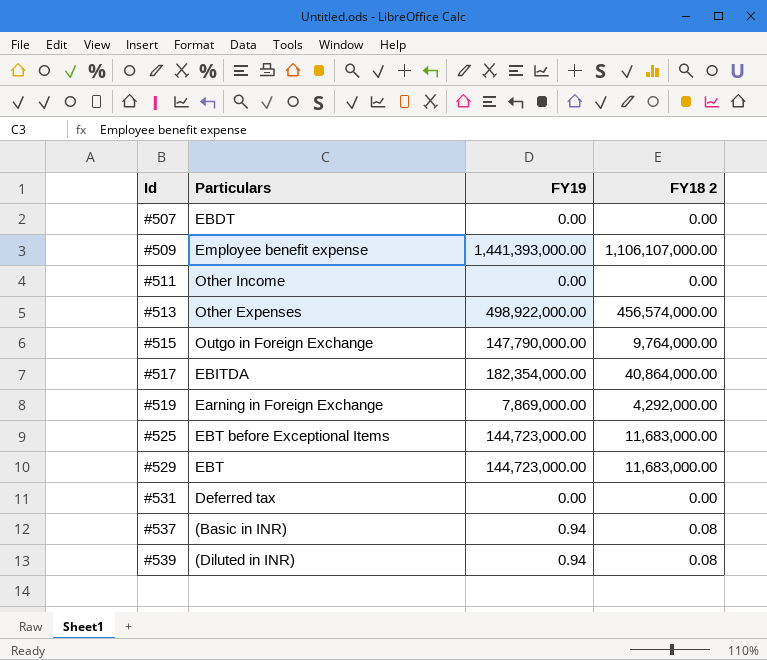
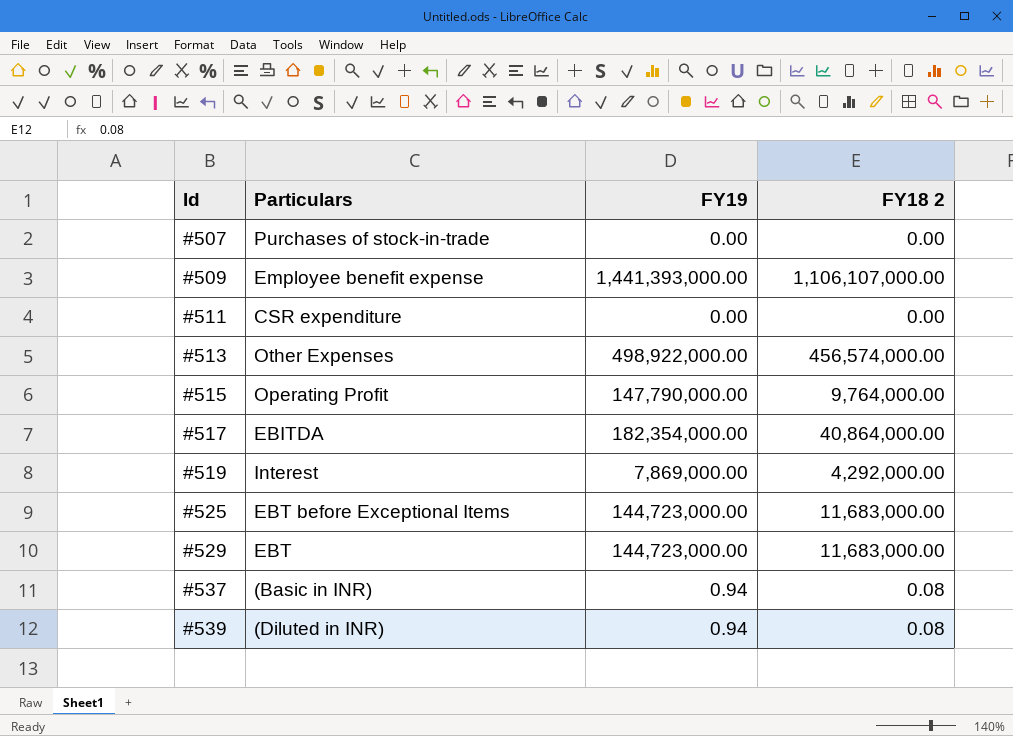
row #531: Deferred tax | 0.00 | 0.00 -> none
#507 | Particulars: EBDT -> Purchases of stock-in-trade
#511 | Particulars: Other Income -> CSR expenditure
#515 | Particulars: Outgo in Foreign Exchange -> Operating Profit
#519 | Particulars: Earning in Foreign Exchange -> Interest

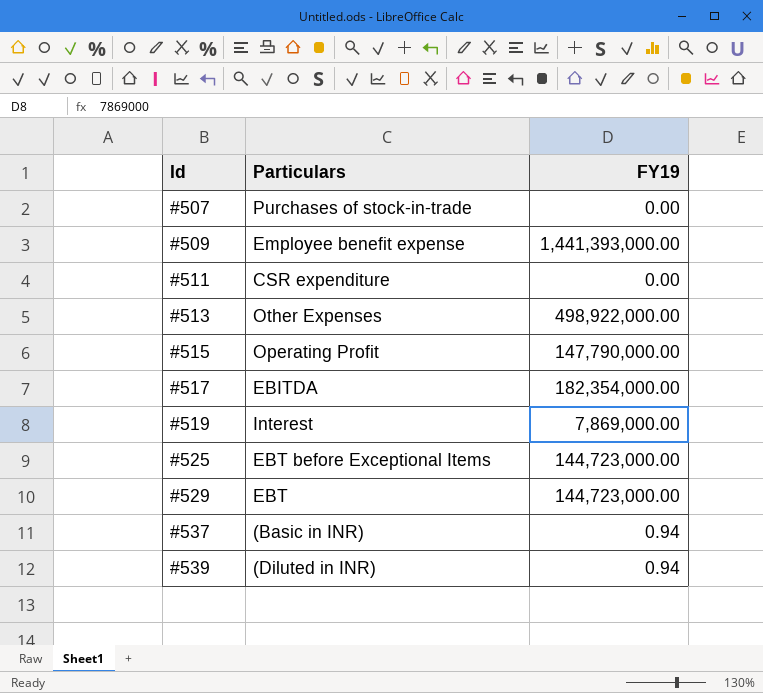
column FY18 2 | position: 4 -> none

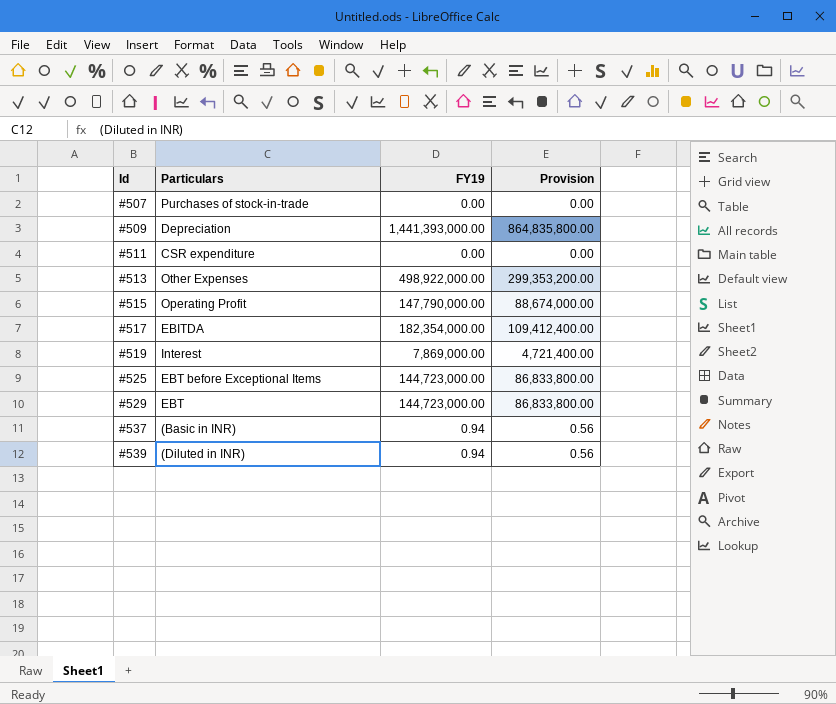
column Provision | formula: none -> [FY19] * 0.6
#509 | Particulars: Employee benefit expense -> Depreciation

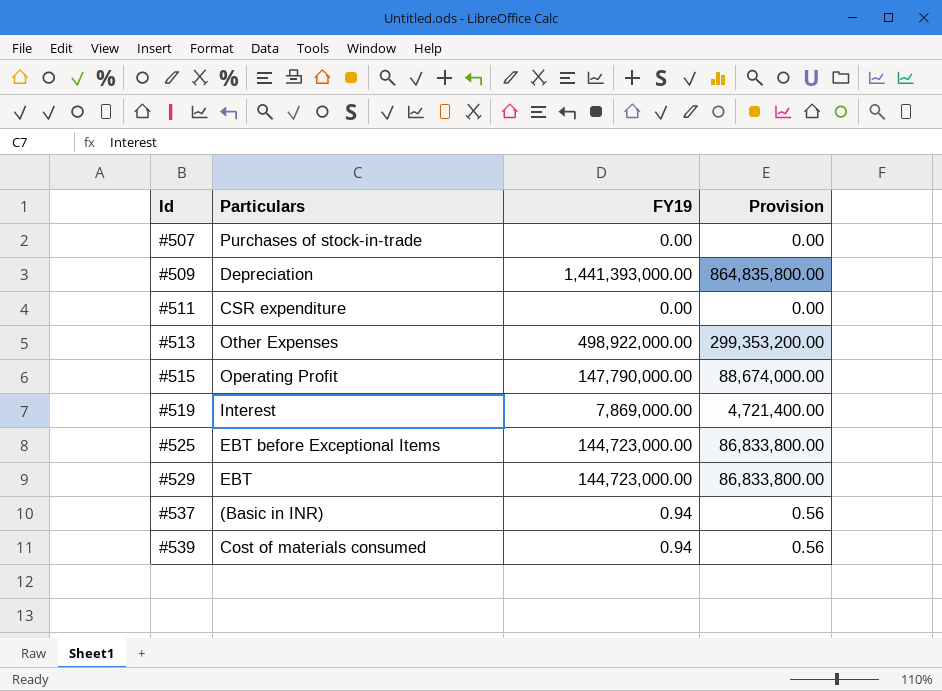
row #517: EBITDA | 182,354,000.00 | 109,412,400.00 -> none
#539 | Particulars: (Diluted in INR) -> Cost of materials consumed

